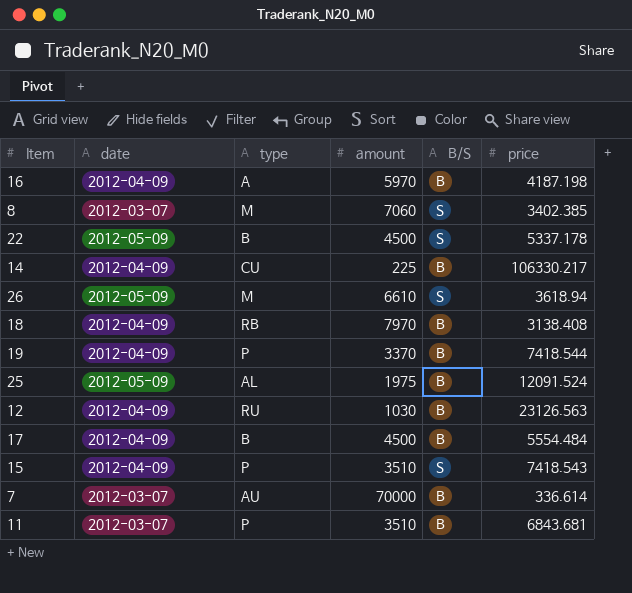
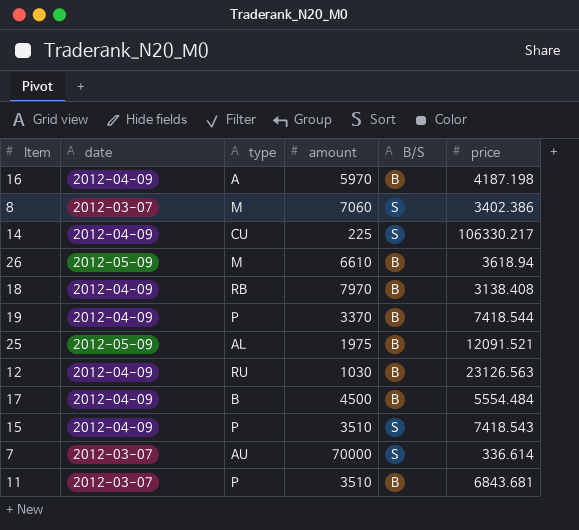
row 22: 2012-05-09 | B | 4500 | S | 5337.178 -> none
8 | price: 3402.385 -> 3402.386
14 | B/S: B -> S
26 | B/S: S -> B
25 | price: 12091.524 -> 12091.521
7 | B/S: B -> S

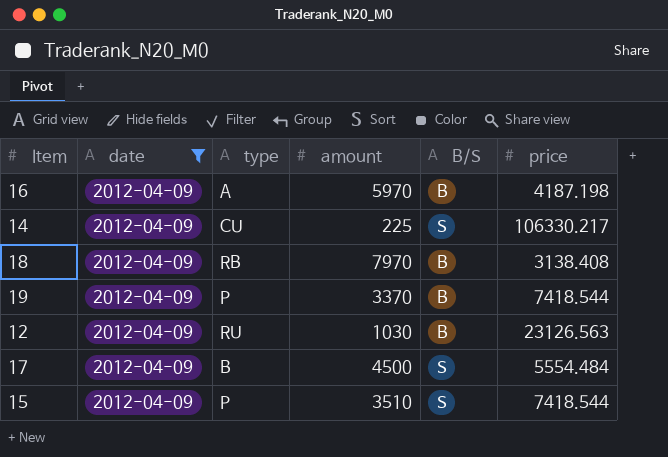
filter: none -> date = 2012-04-09
17 | B/S: B -> S
15 | price: 7418.543 -> 7418.544

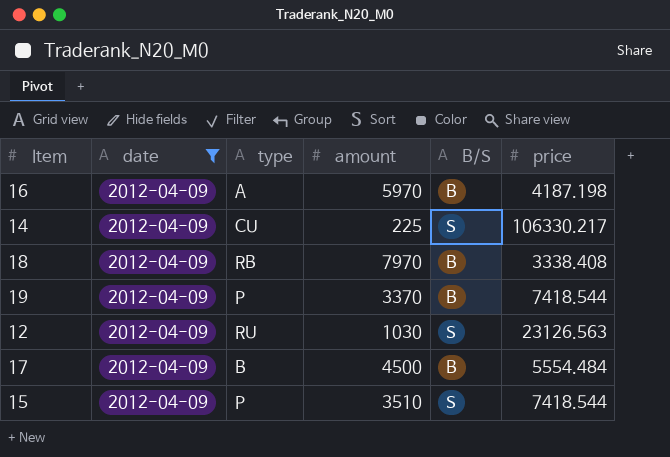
18 | price: 3138.408 -> 3338.408
12 | B/S: B -> S
17 | B/S: S -> B

